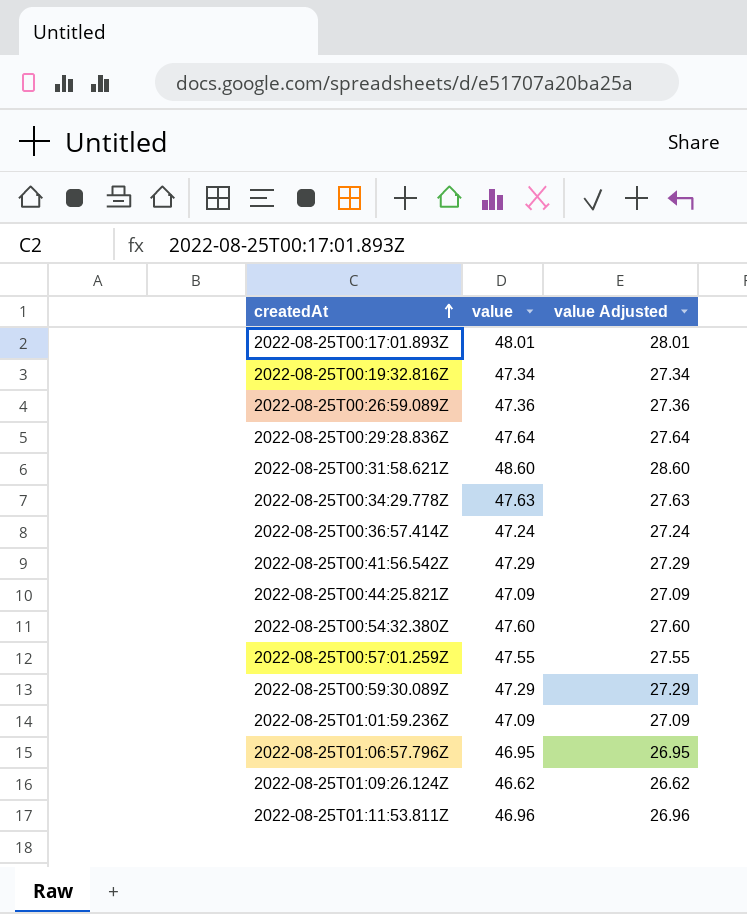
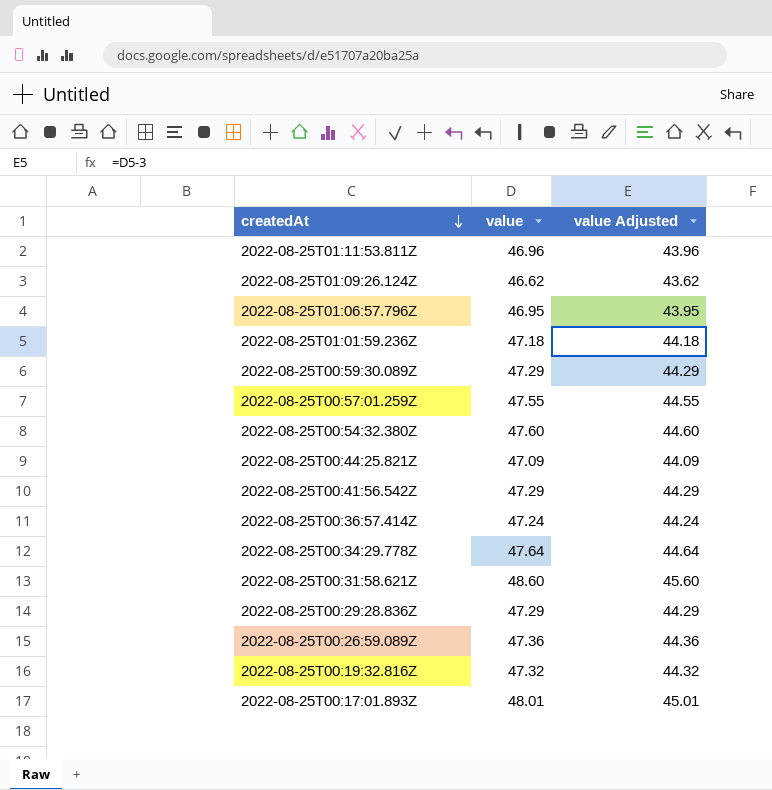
row order: createdAt ascending -> createdAt descending
column value Adjusted | formula: [value] - 20 -> [value] - 3
2022-08-25T01:01:59.236Z | value: 47.09 -> 47.18
2022-08-25T00:34:29.778Z | value: 47.63 -> 47.64
2022-08-25T00:29:28.836Z | value: 47.64 -> 47.29
2022-08-25T00:19:32.816Z | value: 47.34 -> 47.32

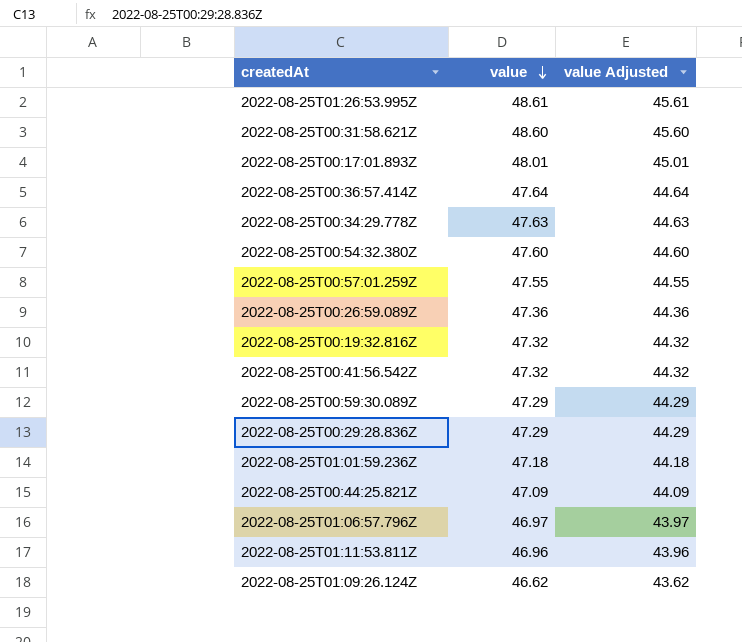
row order: createdAt descending -> value descending
row 2022-08-25T01:26:53.995Z: none -> 48.61 | 45.61
2022-08-25T00:36:57.414Z | value: 47.24 -> 47.64
2022-08-25T00:36:57.414Z | value Adjusted: 44.24 -> 44.64
2022-08-25T00:34:29.778Z | value: 47.64 -> 47.63
2022-08-25T00:34:29.778Z | value Adjusted: 44.64 -> 44.63
2022-08-25T00:41:56.542Z | value: 47.29 -> 47.32
2022-08-25T00:41:56.542Z | value Adjusted: 44.29 -> 44.32
2022-08-25T01:06:57.796Z | value: 46.95 -> 46.97
2022-08-25T01:06:57.796Z | value Adjusted: 43.95 -> 43.97

